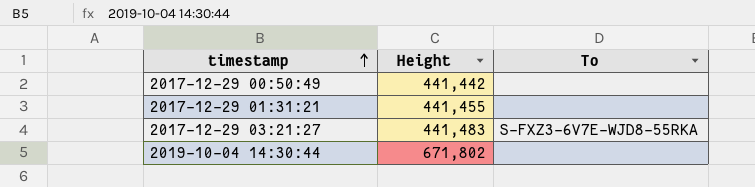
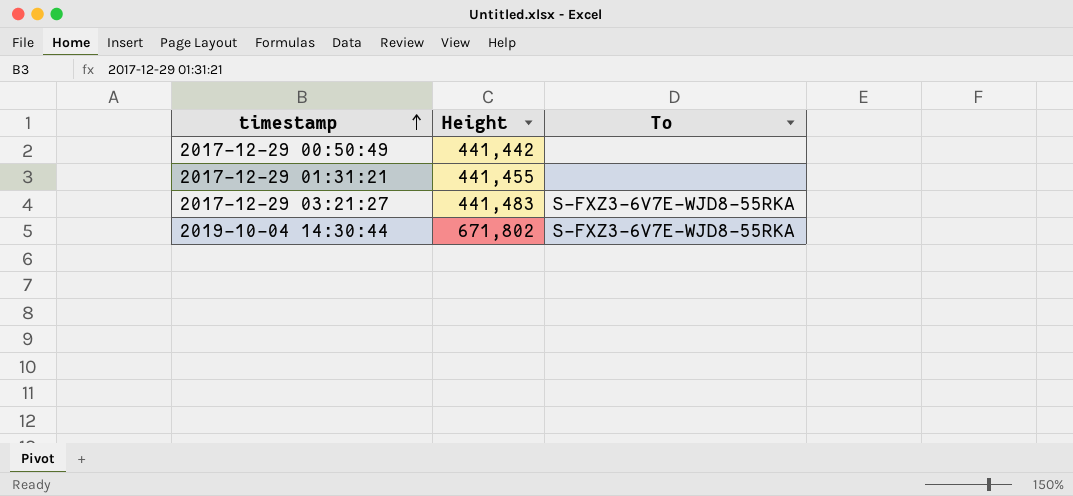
2019-10-04 14:30:44 | To: none -> S-FXZ3-6V7E-WJD8-55RKA

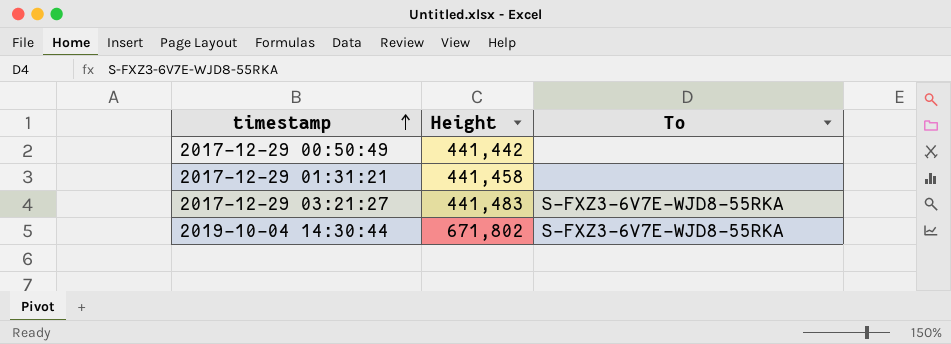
2017-12-29 01:31:21 | Height: 441,455 -> 441,458

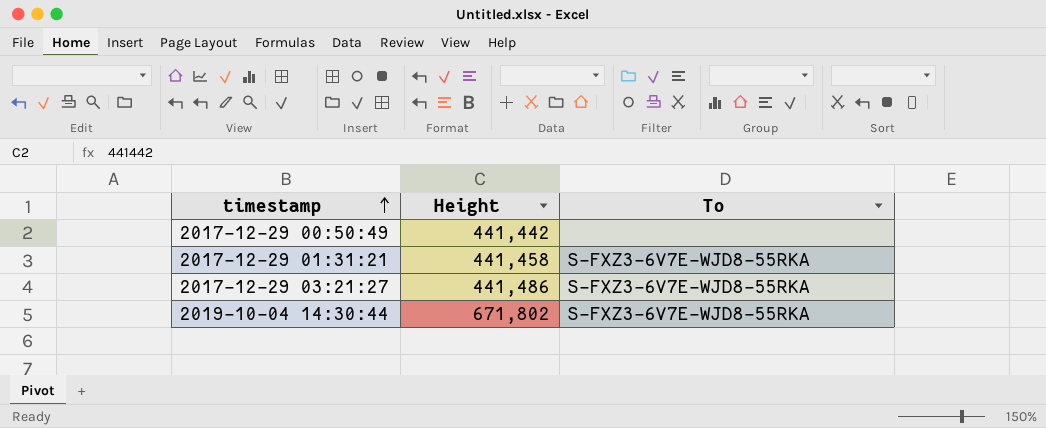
2017-12-29 01:31:21 | To: none -> S-FXZ3-6V7E-WJD8-55RKA
2017-12-29 03:21:27 | Height: 441,483 -> 441,486

